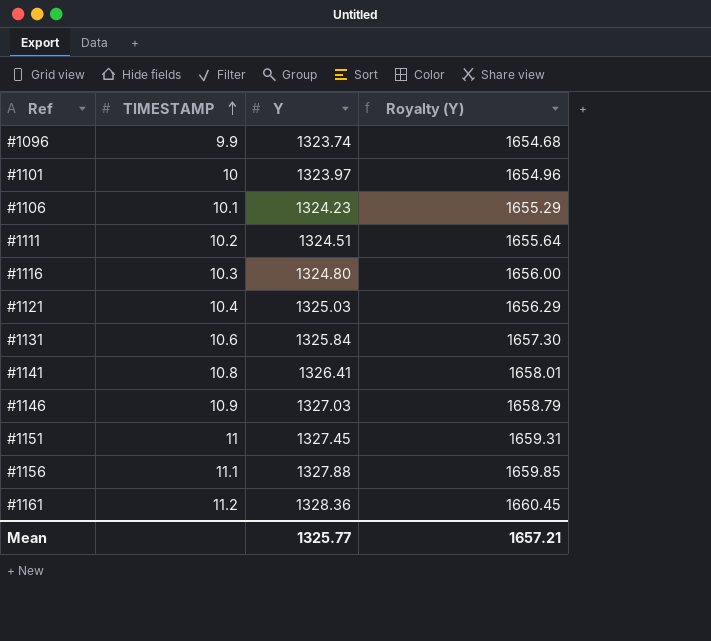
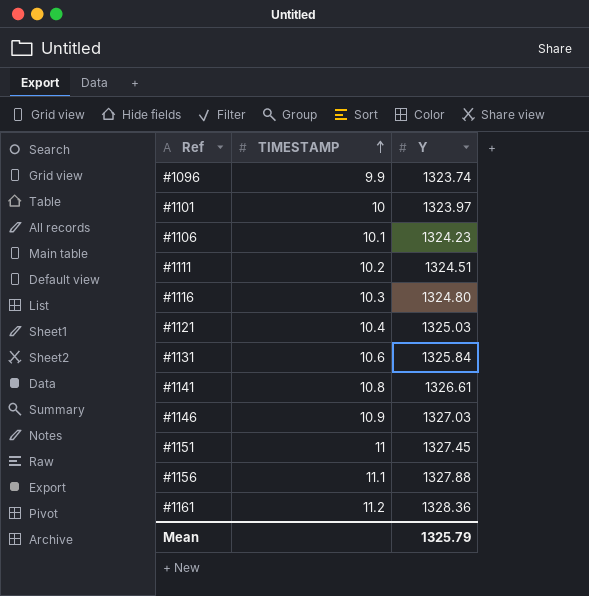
column Royalty (Y) | formula: [Y] * 1.25 -> none
#1141 | Y: 1326.41 -> 1326.61
Mean | Y: 1325.77 -> 1325.79

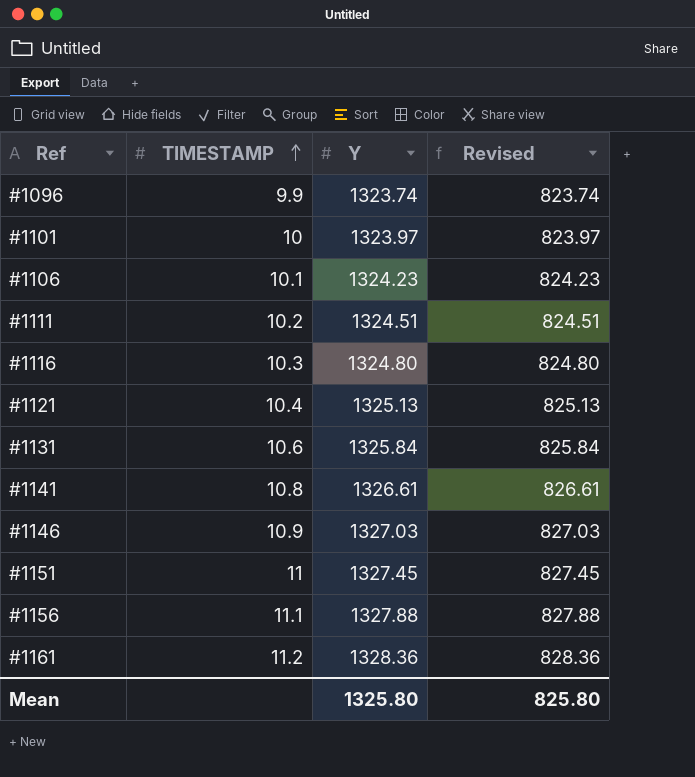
column Revised | formula: none -> [Y] - 500
#1121 | Y: 1325.03 -> 1325.13
Mean | Y: 1325.79 -> 1325.80

